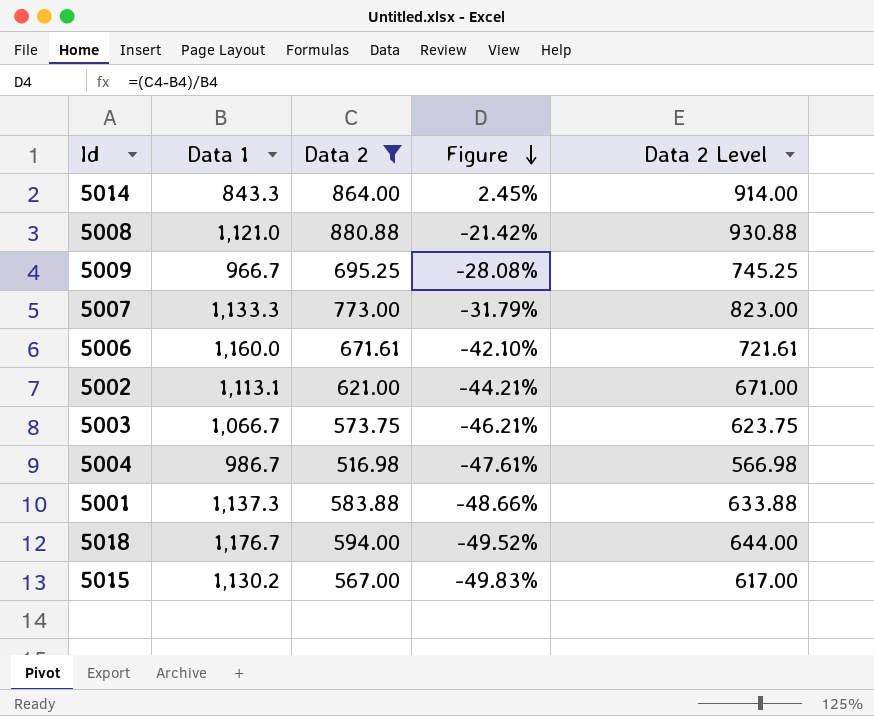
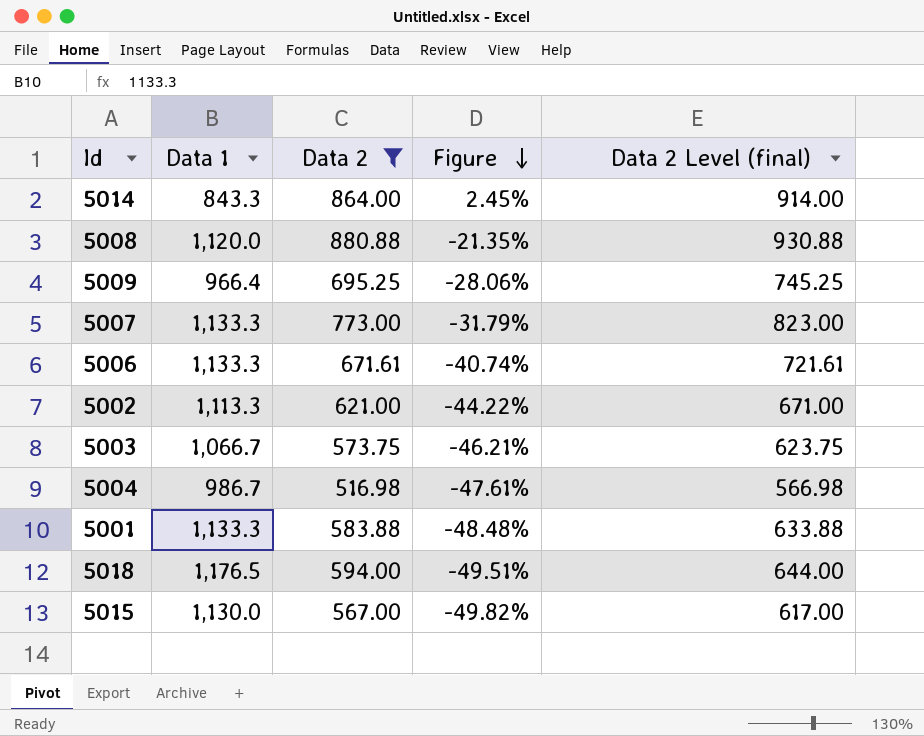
column name: Data 2 Level -> Data 2 Level (final)
5008 | Data 1: 1,121.0 -> 1,120.0
5008 | Figure: -21.42% -> -21.35%
5009 | Data 1: 966.7 -> 966.4
5009 | Figure: -28.08% -> -28.06%
5006 | Data 1: 1,160.0 -> 1,133.3
5006 | Figure: -42.10% -> -40.74%
5002 | Data 1: 1,113.1 -> 1,113.3
5002 | Figure: -44.21% -> -44.22%
5001 | Data 1: 1,137.3 -> 1,133.3
5001 | Figure: -48.66% -> -48.48%
5018 | Data 1: 1,176.7 -> 1,176.5
5018 | Figure: -49.52% -> -49.51%
5015 | Data 1: 1,130.2 -> 1,130.0
5015 | Figure: -49.83% -> -49.82%

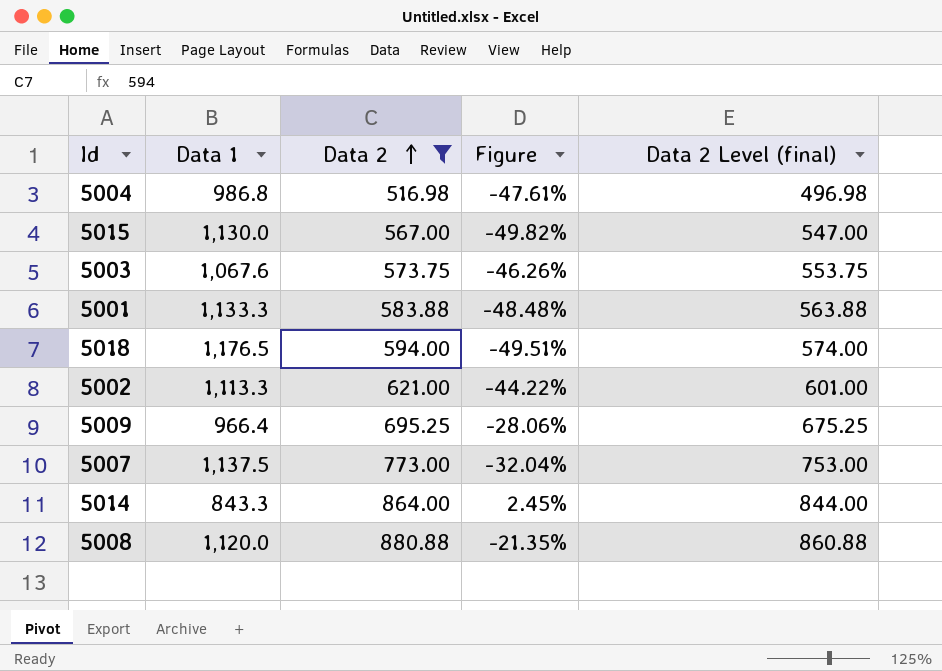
row order: Figure descending -> Data 2 ascending
column Data 2 Level (final) | formula: [Data 2] + 50 -> [Data 2] - 20
row 5006: 1,133.3 | 671.61 | -40.74% | 721.61 -> none
5004 | Data 1: 986.7 -> 986.8
5003 | Data 1: 1,066.7 -> 1,067.6
5003 | Figure: -46.21% -> -46.26%
5007 | Data 1: 1,133.3 -> 1,137.5
5007 | Figure: -31.79% -> -32.04%

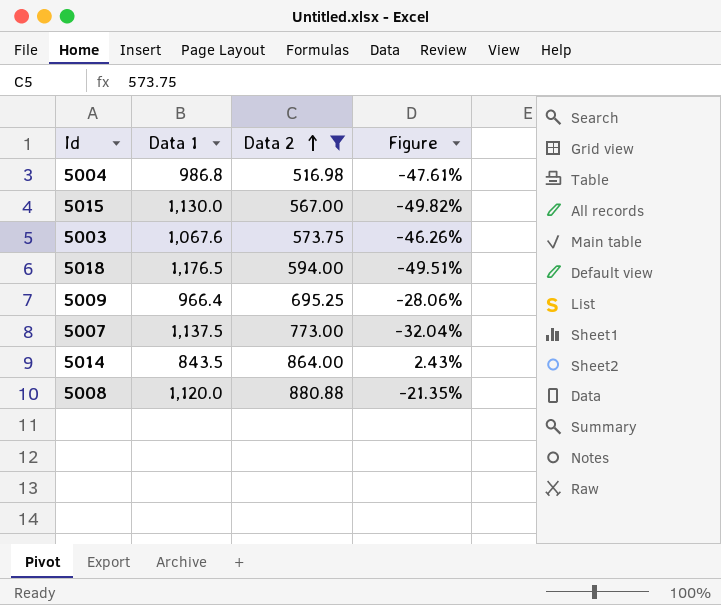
column Data 2 Level (final) | formula: [Data 2] - 20 -> none
row 5001: 1,133.3 | 583.88 | -48.48% | 563.88 -> none
row 5002: 1,113.3 | 621.00 | -44.22% | 601.00 -> none
5014 | Data 1: 843.3 -> 843.5
5014 | Figure: 2.45% -> 2.43%

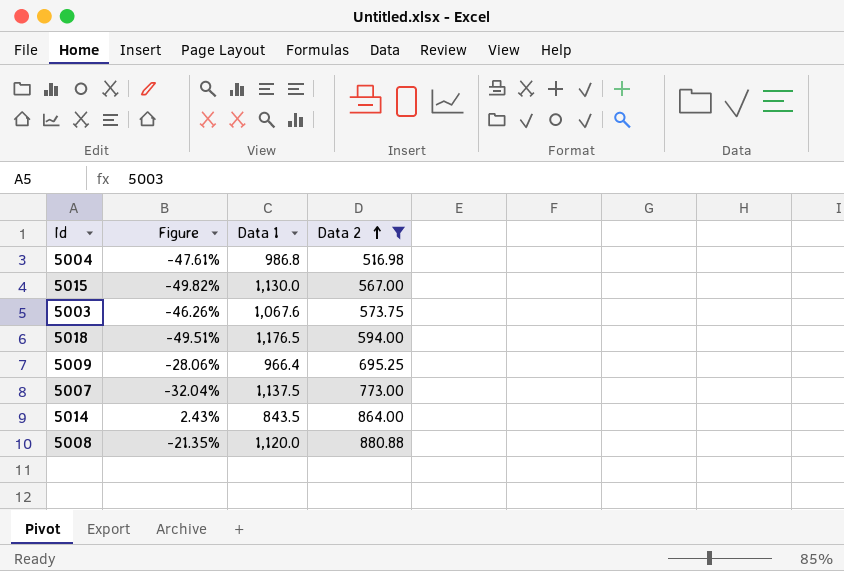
column Figure | position: 4 -> 2

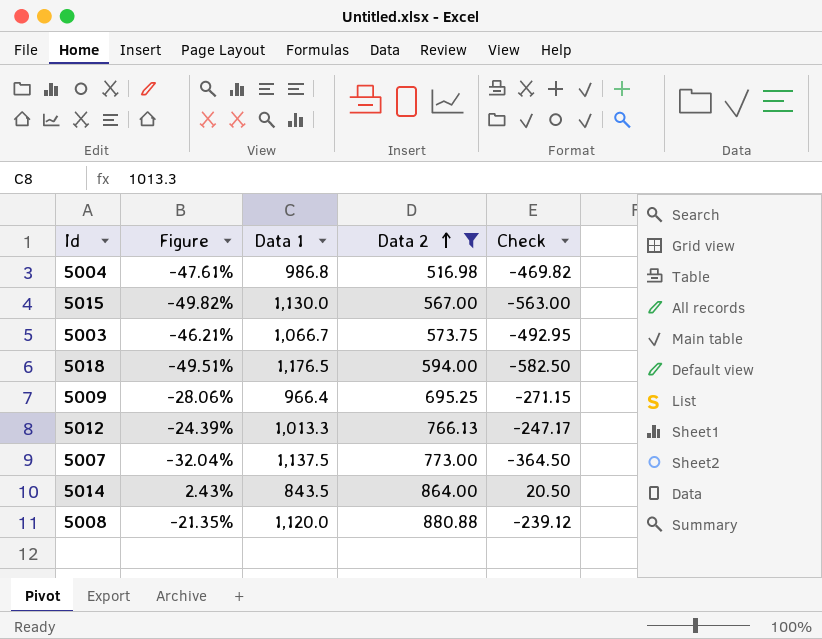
column Check | formula: none -> [Data 2] - [Data 1]
5003 | Figure: -46.26% -> -46.21%
5003 | Data 1: 1,067.6 -> 1,066.7
row 5012: none -> -24.39% | 1,013.3 | 766.13 | -247.17

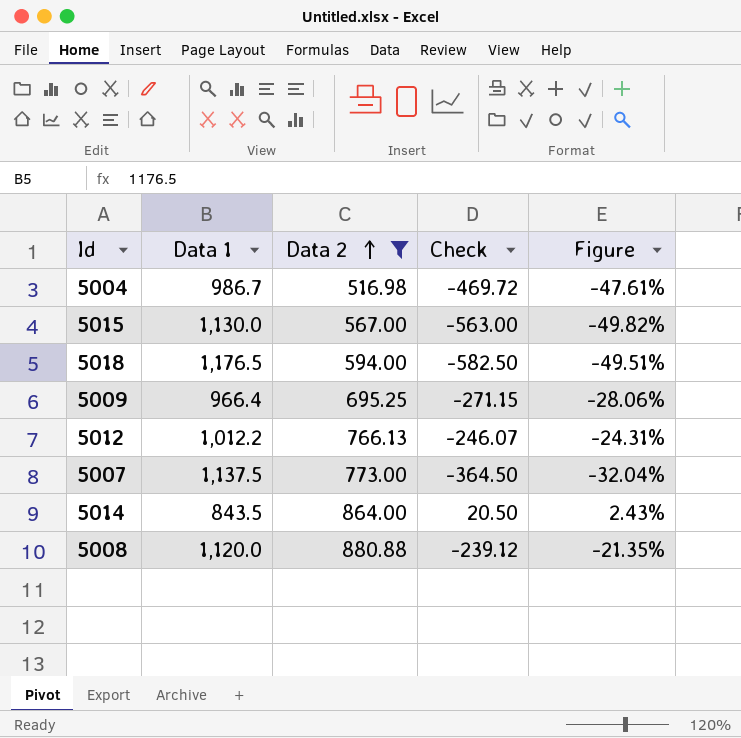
column Figure | position: 2 -> 5
row 5003: -46.21% | 1,066.7 | 573.75 | -492.95 -> none
5004 | Data 1: 986.8 -> 986.7
5004 | Check: -469.82 -> -469.72
5012 | Data 1: 1,013.3 -> 1,012.2
5012 | Check: -247.17 -> -246.07
5012 | Figure: -24.39% -> -24.31%

